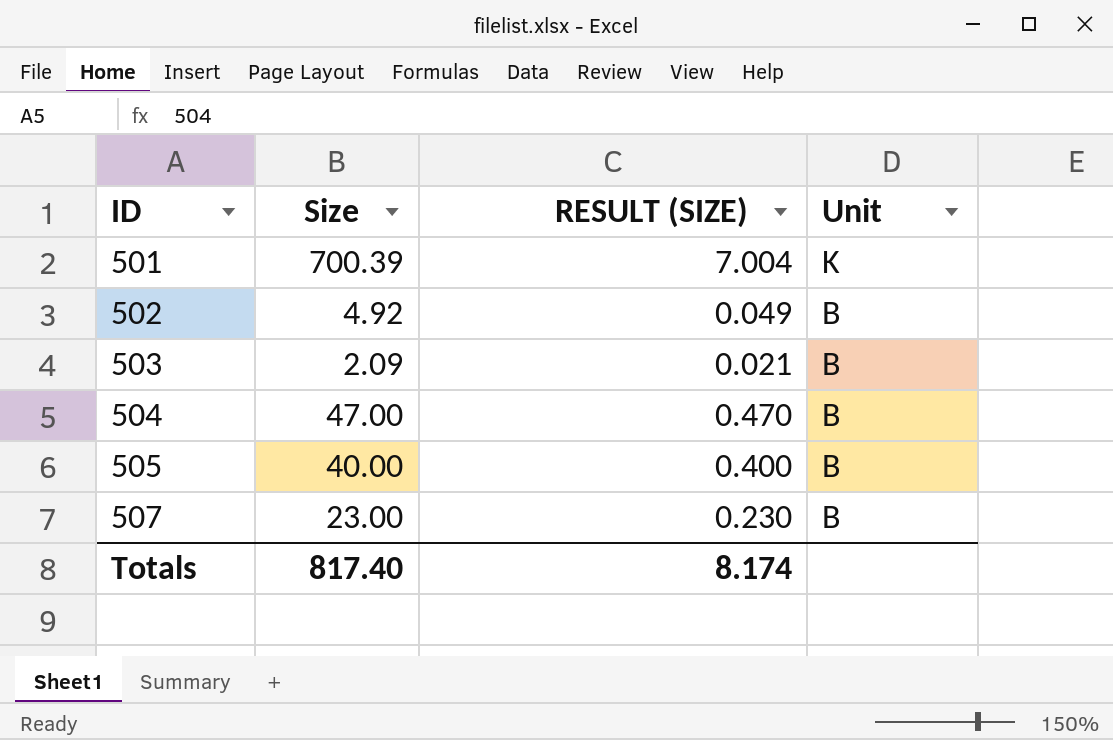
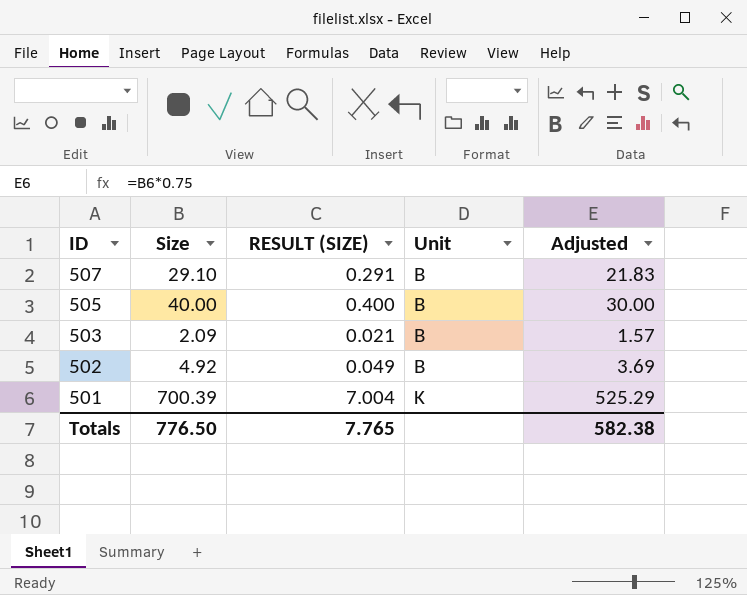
row order: ID ascending -> ID descending
column Adjusted | formula: none -> [Size] * 0.75
row 504: 47.00 | 0.470 | B -> none
507 | Size: 23.00 -> 29.10
507 | RESULT (SIZE): 0.230 -> 0.291
Totals | Size: 817.40 -> 776.50
Totals | RESULT (SIZE): 8.174 -> 7.765

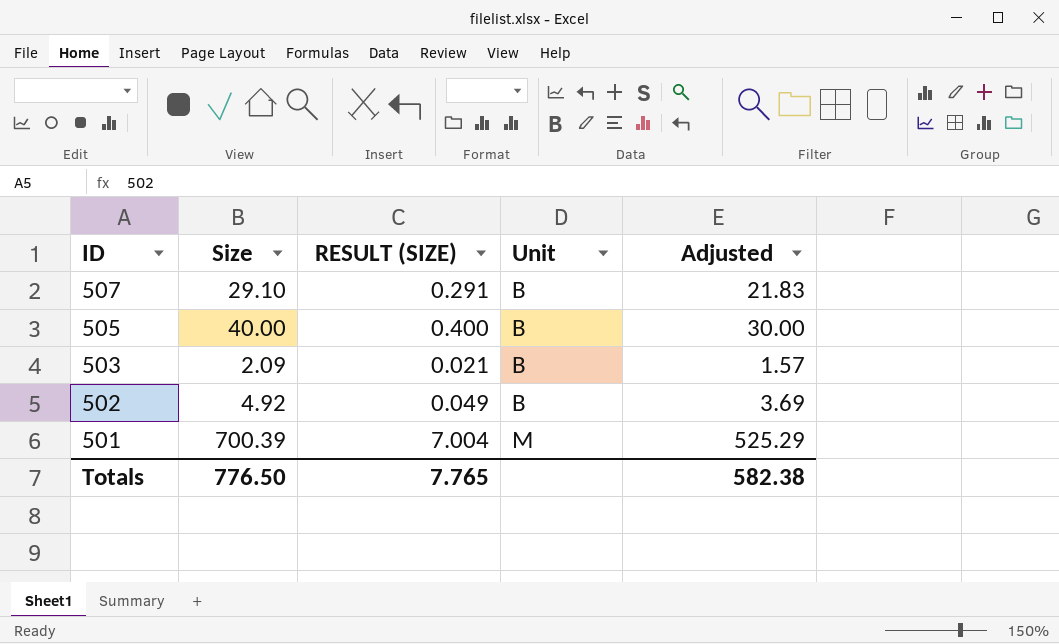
501 | Unit: K -> M

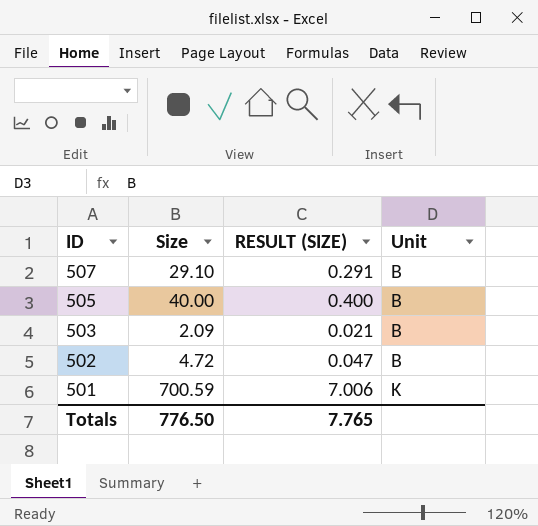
column Adjusted | formula: [Size] * 0.75 -> none
502 | Size: 4.92 -> 4.72
502 | RESULT (SIZE): 0.049 -> 0.047
501 | Size: 700.39 -> 700.59
501 | RESULT (SIZE): 7.004 -> 7.006
501 | Unit: M -> K

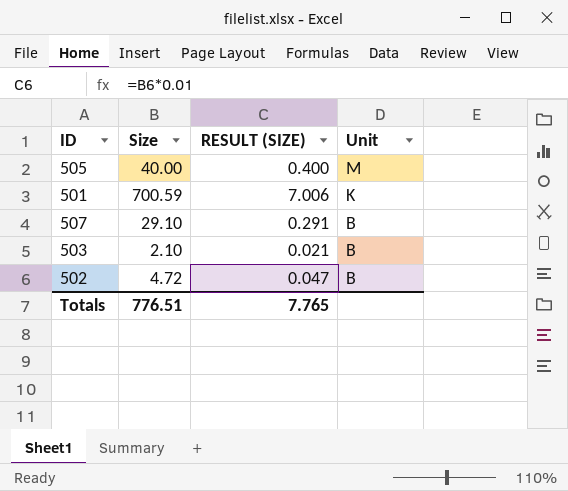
row order: ID descending -> Unit descending
505 | Unit: B -> M
503 | Size: 2.09 -> 2.10
Totals | Size: 776.50 -> 776.51

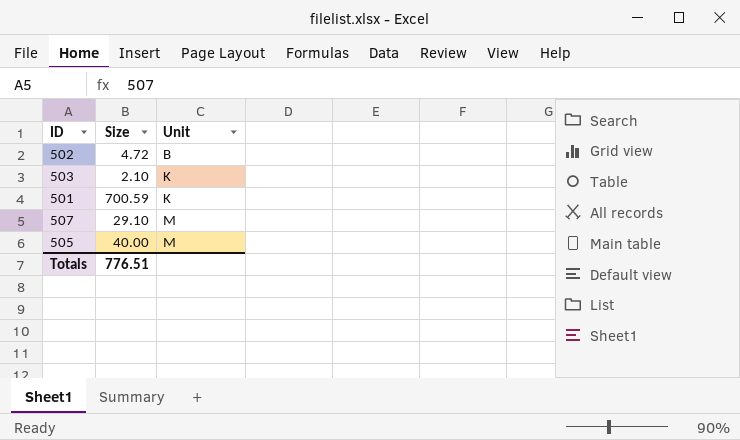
row order: Unit descending -> Unit ascending
column RESULT (SIZE) | formula: [Size] * 0.01 -> none
503 | Unit: B -> K
507 | Unit: B -> M

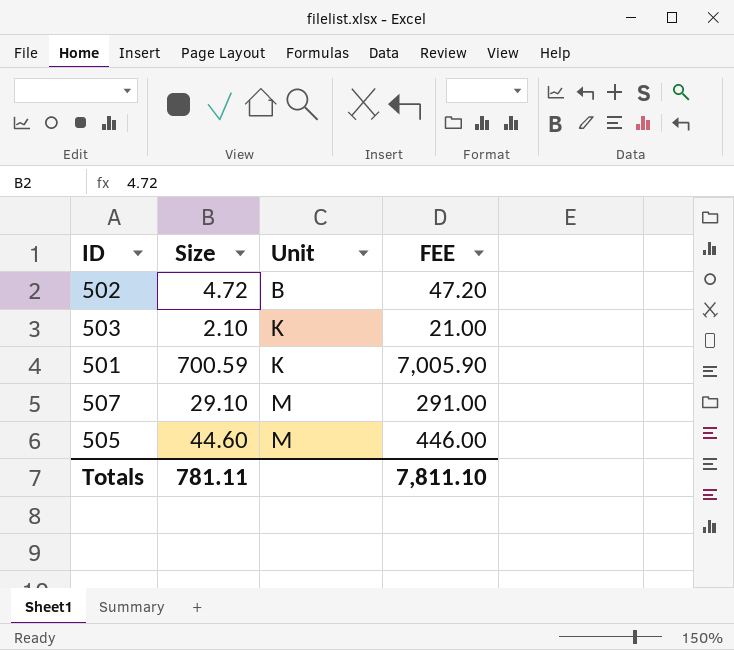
column FEE | formula: none -> [Size] * 10
505 | Size: 40.00 -> 44.60
Totals | Size: 776.51 -> 781.11

